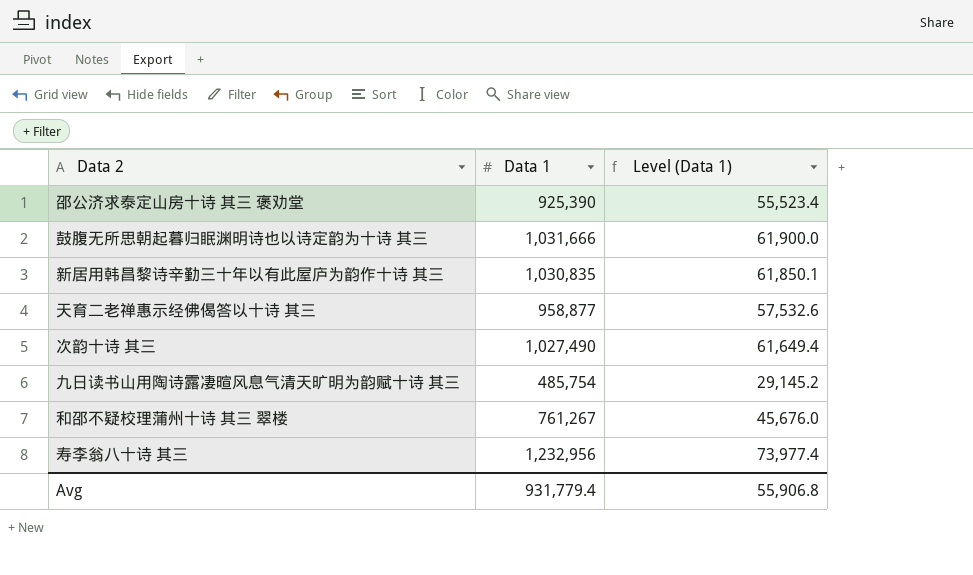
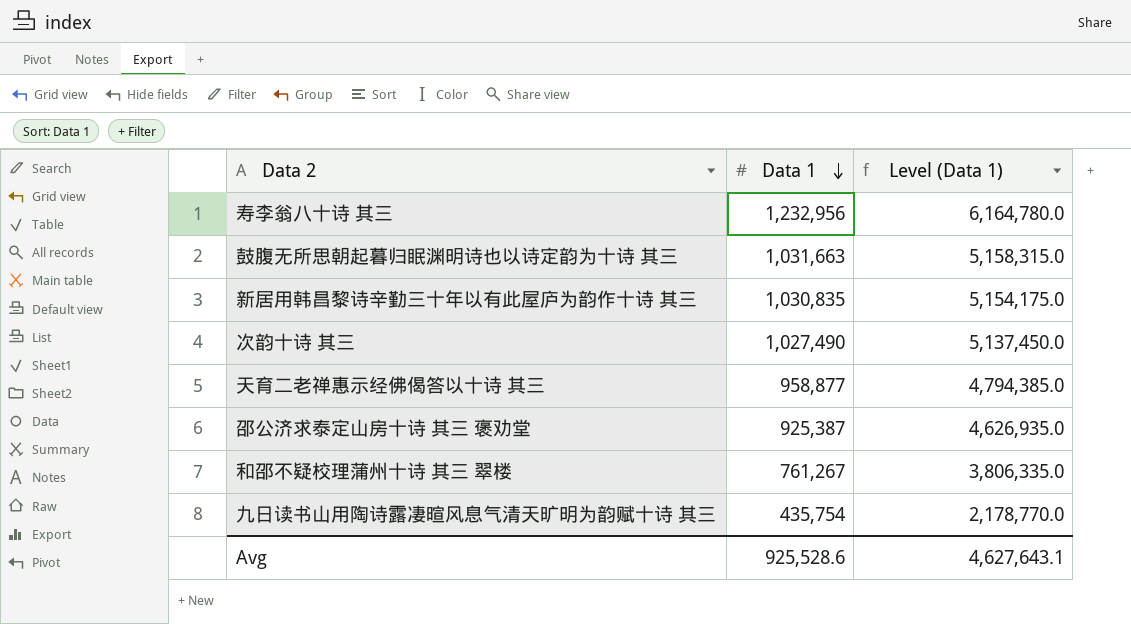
row order: none -> Data 1 descending
column Level (Data 1) | formula: [Data 1] * 0.06 -> [Data 1] * 5
鼓腹无所思朝起暮归眠渊明诗也以诗定韵为十诗 其三 | Data 1: 1,031,666 -> 1,031,663
邵公济求泰定山房十诗 其三 褒劝堂 | Data 1: 925,390 -> 925,387
九日读书山用陶诗露凄暄风息气清天旷明为韵赋十诗 其三 | Data 1: 485,754 -> 435,754
Avg | Data 1: 931,779.4 -> 925,528.6
Avg | Level (Data 1): 55,906.8 -> 4,627,643.1

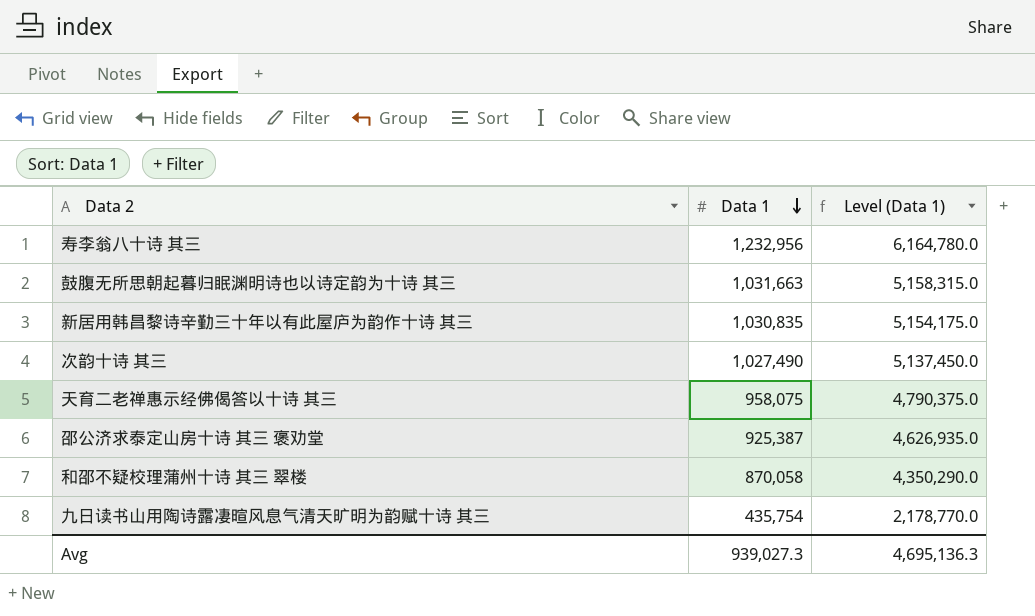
天育二老禅惠示经佛偈答以十诗 其三 | Data 1: 958,877 -> 958,075
天育二老禅惠示经佛偈答以十诗 其三 | Level (Data 1): 4,794,385.0 -> 4,790,375.0
和邵不疑校理蒲州十诗 其三 翠楼 | Data 1: 761,267 -> 870,058
和邵不疑校理蒲州十诗 其三 翠楼 | Level (Data 1): 3,806,335.0 -> 4,350,290.0
Avg | Data 1: 925,528.6 -> 939,027.3
Avg | Level (Data 1): 4,627,643.1 -> 4,695,136.3

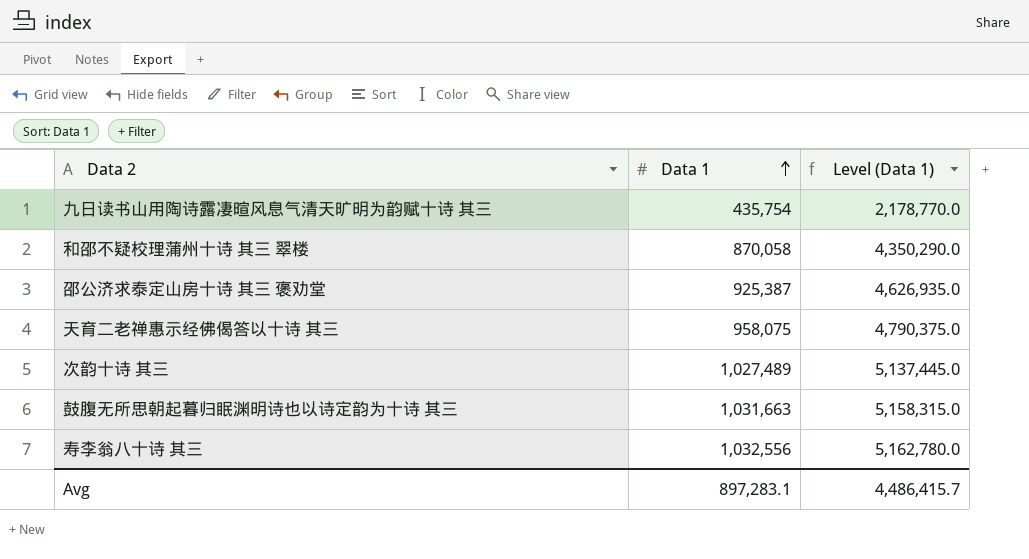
row order: Data 1 descending -> Data 1 ascending
row 新居用韩昌黎诗辛勤三十年以有此屋庐为韵作十诗 其三: 1,030,835 | 5,154,175.0 -> none
次韵十诗 其三 | Data 1: 1,027,490 -> 1,027,489
次韵十诗 其三 | Level (Data 1): 5,137,450.0 -> 5,137,445.0
寿李翁八十诗 其三 | Data 1: 1,232,956 -> 1,032,556
寿李翁八十诗 其三 | Level (Data 1): 6,164,780.0 -> 5,162,780.0
Avg | Data 1: 939,027.3 -> 897,283.1
Avg | Level (Data 1): 4,695,136.3 -> 4,486,415.7

